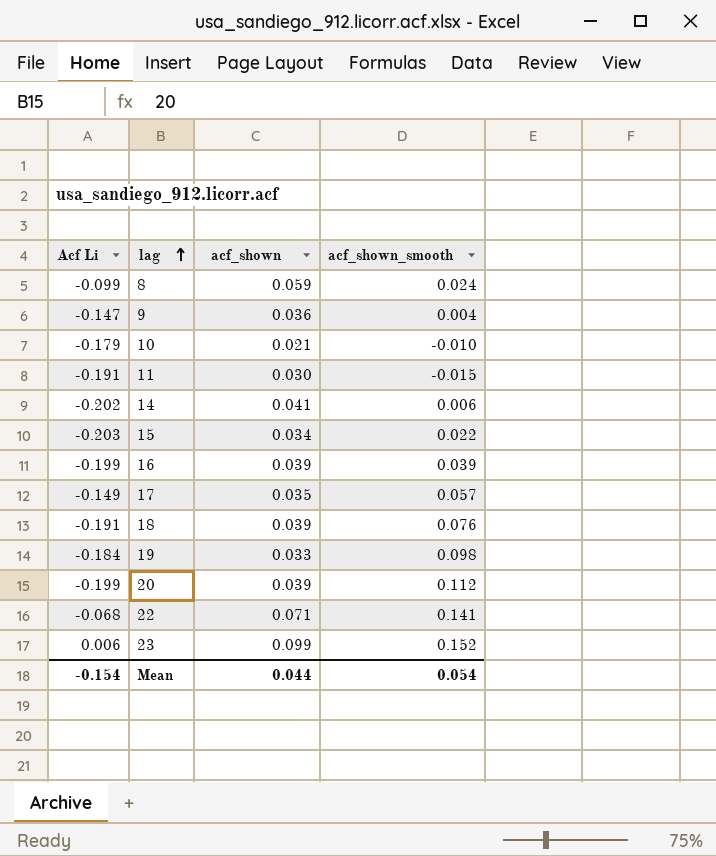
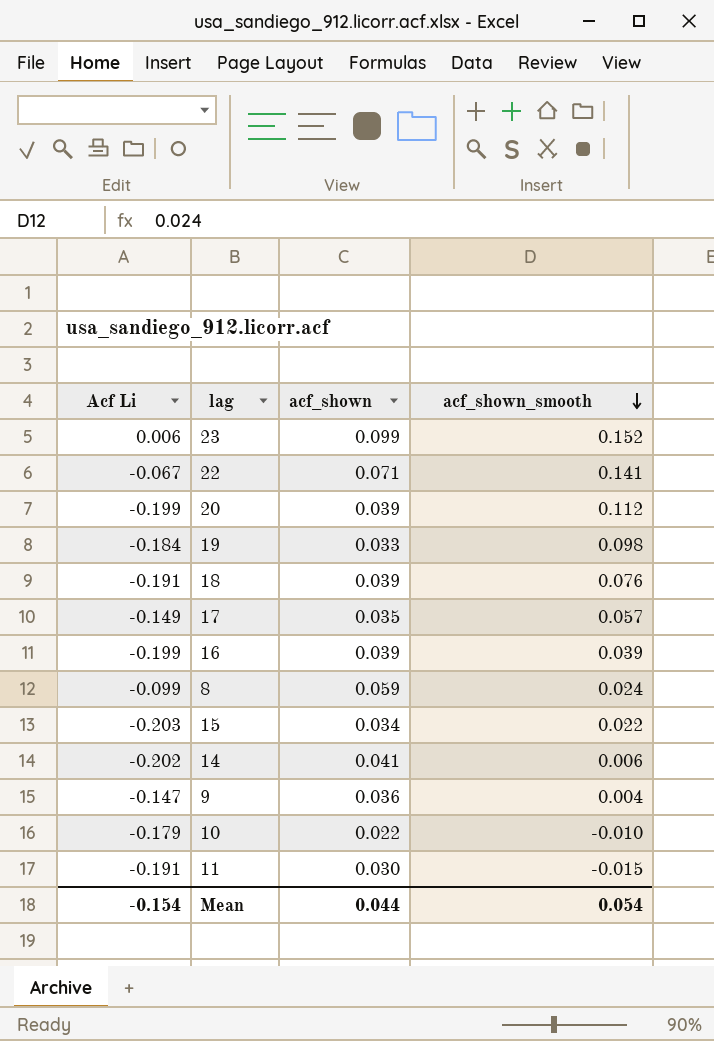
row order: lag ascending -> acf_shown_smooth descending
22 | Acf Li: -0.068 -> -0.067
10 | acf_shown: 0.021 -> 0.022

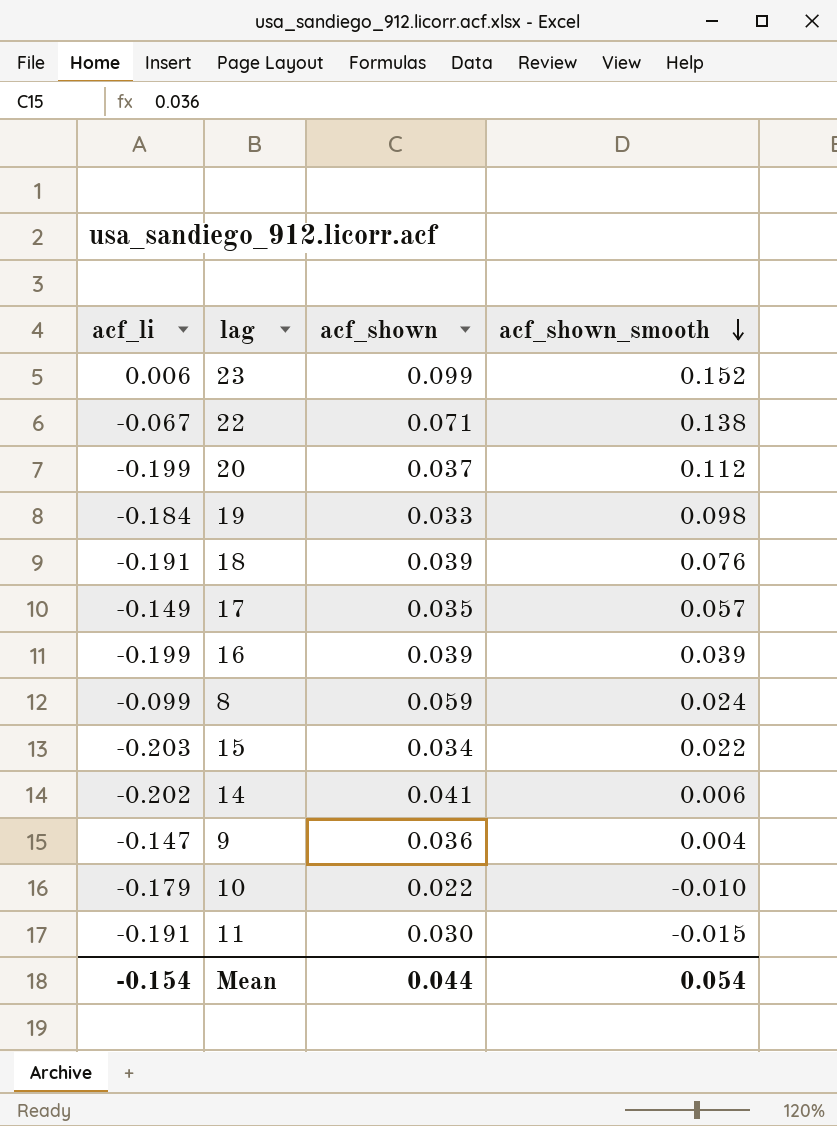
column name: Acf Li -> acf_li
22 | acf_shown_smooth: 0.141 -> 0.138
20 | acf_shown: 0.039 -> 0.037

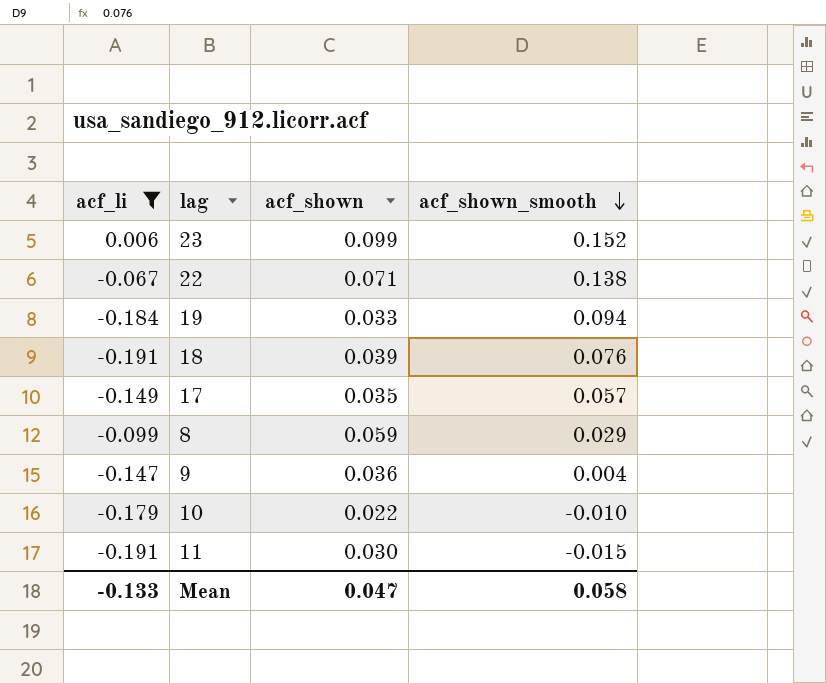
filter: none -> acf_li >= -0.191
19 | acf_shown_smooth: 0.098 -> 0.094
8 | acf_shown_smooth: 0.024 -> 0.029
Mean | acf_li: -0.154 -> -0.133
Mean | acf_shown: 0.044 -> 0.047
Mean | acf_shown_smooth: 0.054 -> 0.058

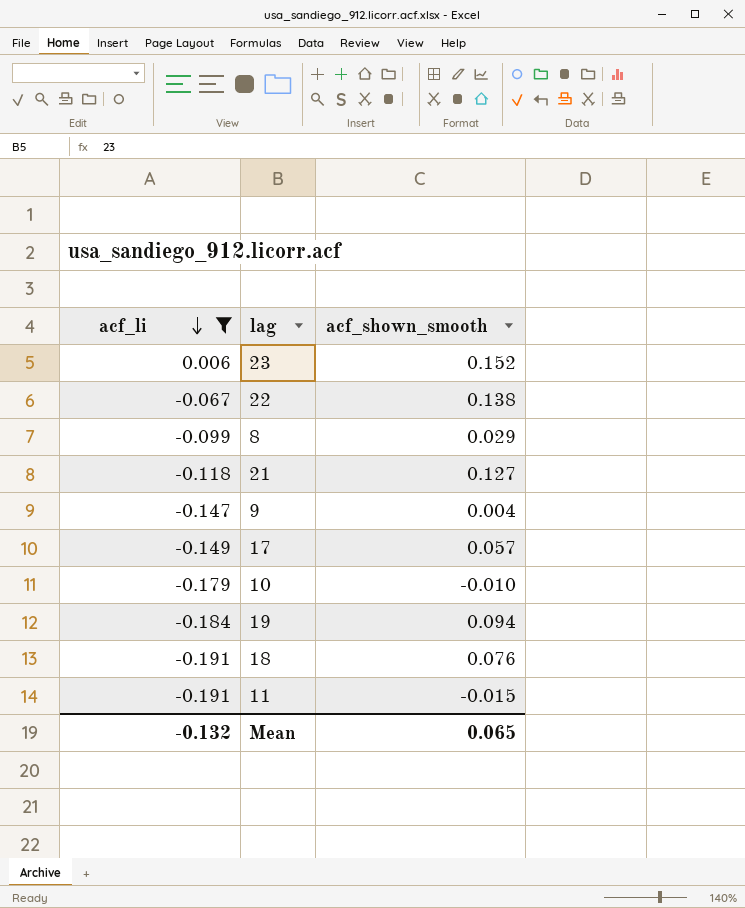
row order: acf_shown_smooth descending -> acf_li descending
column acf_shown | position: 3 -> none
row 21: none -> -0.118 | 0.127
Mean | acf_li: -0.133 -> -0.132
Mean | acf_shown_smooth: 0.058 -> 0.065

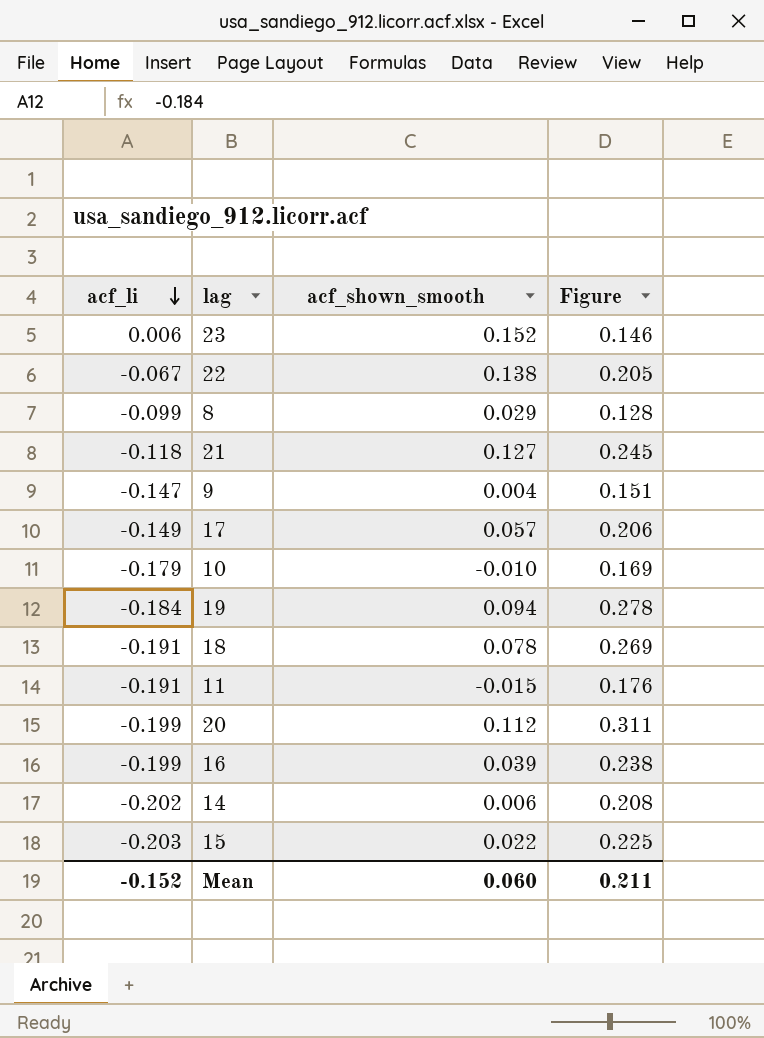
filter: acf_li >= -0.191 -> none
column Figure | formula: none -> [acf_shown_smooth] - [acf_li]
18 | acf_shown_smooth: 0.076 -> 0.078
Mean | acf_li: -0.132 -> -0.152
Mean | acf_shown_smooth: 0.065 -> 0.060

